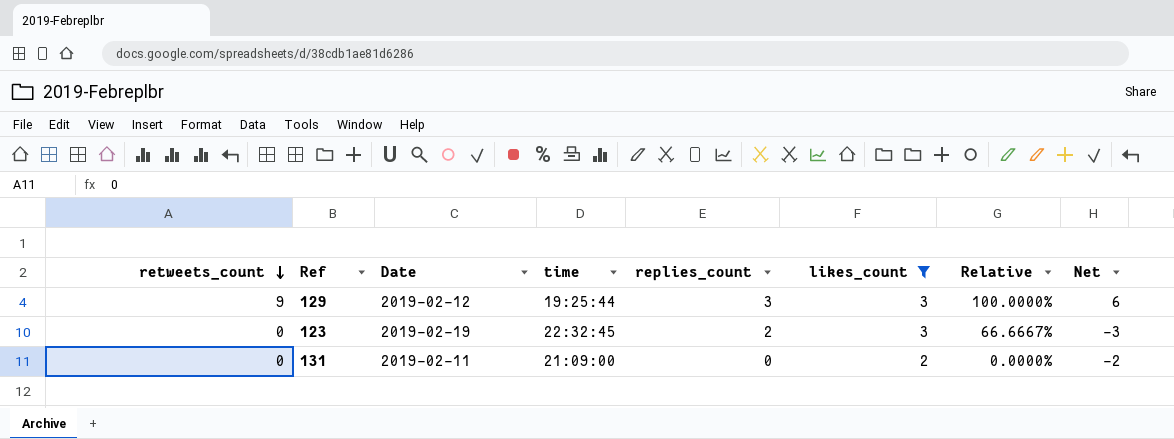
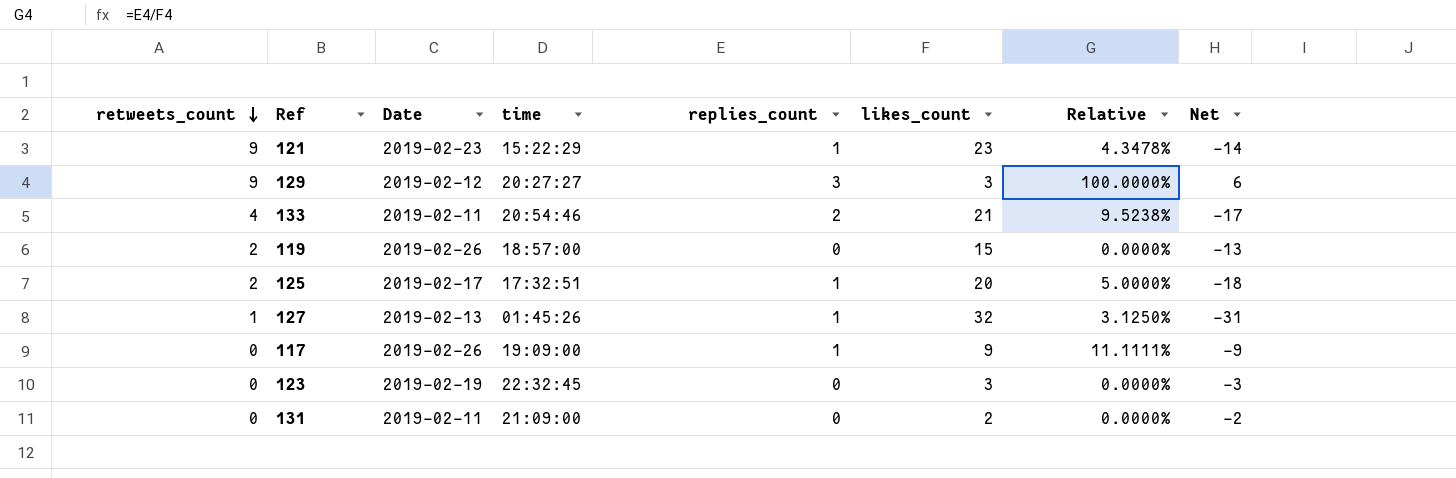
filter: likes_count <= 3 -> none
129 | time: 19:25:44 -> 20:27:27
123 | replies_count: 2 -> 0
123 | Relative: 66.6667% -> 0.0000%

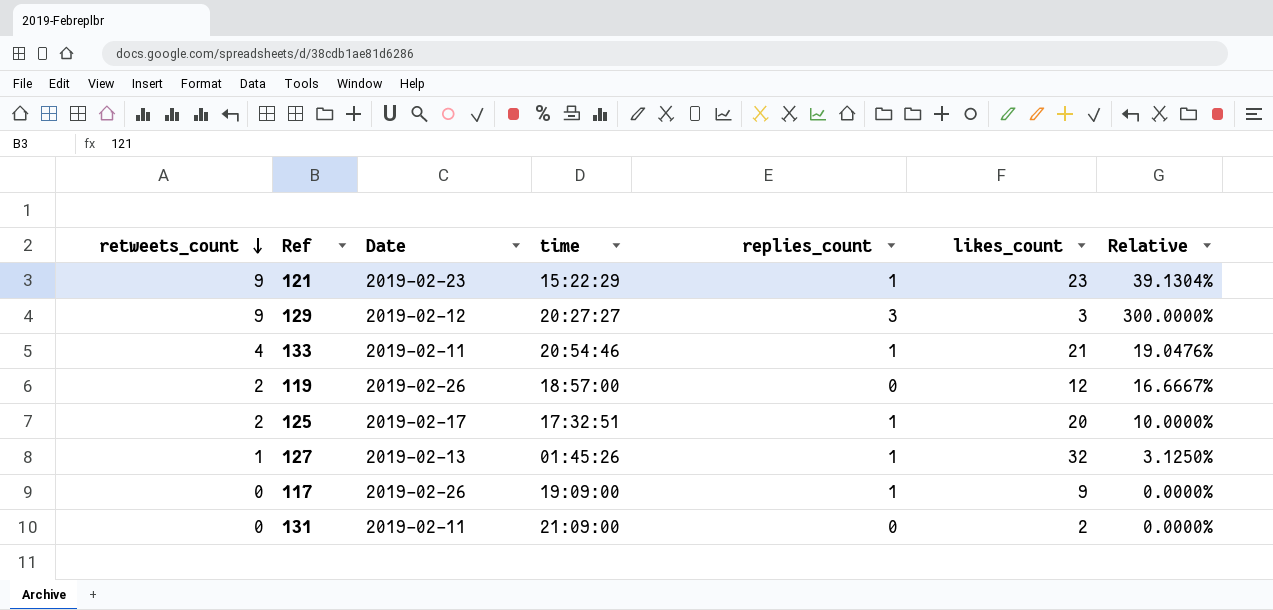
column Net | formula: [retweets_count] - [likes_count] -> none
column Relative | formula: [replies_count] / [likes_count] -> [retweets_count] / [likes_count]
row 123: 0 | 2019-02-19 | 22:32:45 | 0 | 3 | 0.0000% | -3 -> none
133 | replies_count: 2 -> 1
119 | likes_count: 15 -> 12

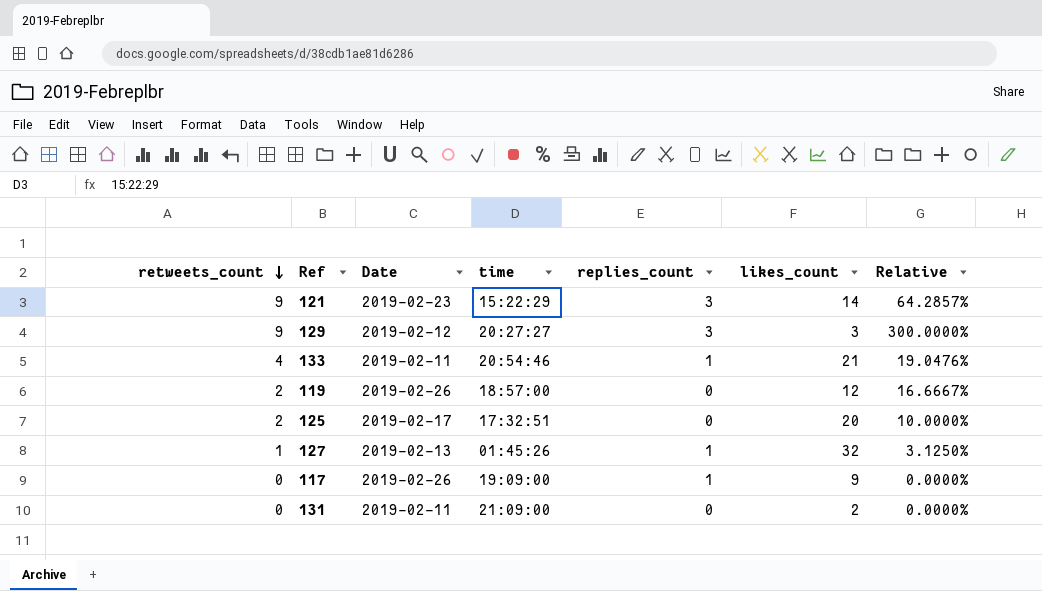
121 | replies_count: 1 -> 3
121 | likes_count: 23 -> 14
121 | Relative: 39.1304% -> 64.2857%
125 | replies_count: 1 -> 0

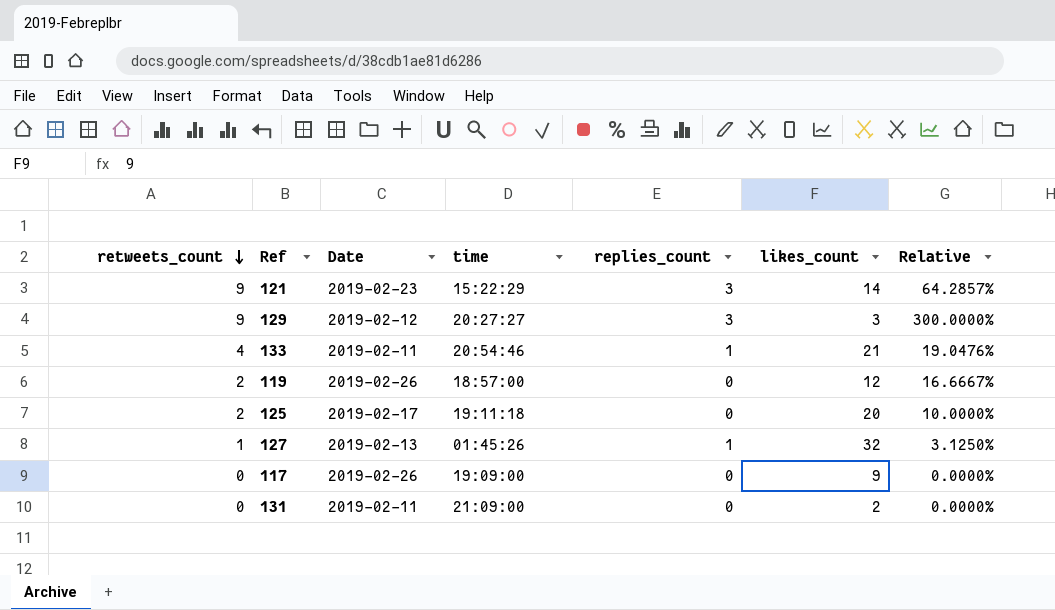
125 | time: 17:32:51 -> 19:11:18
117 | replies_count: 1 -> 0

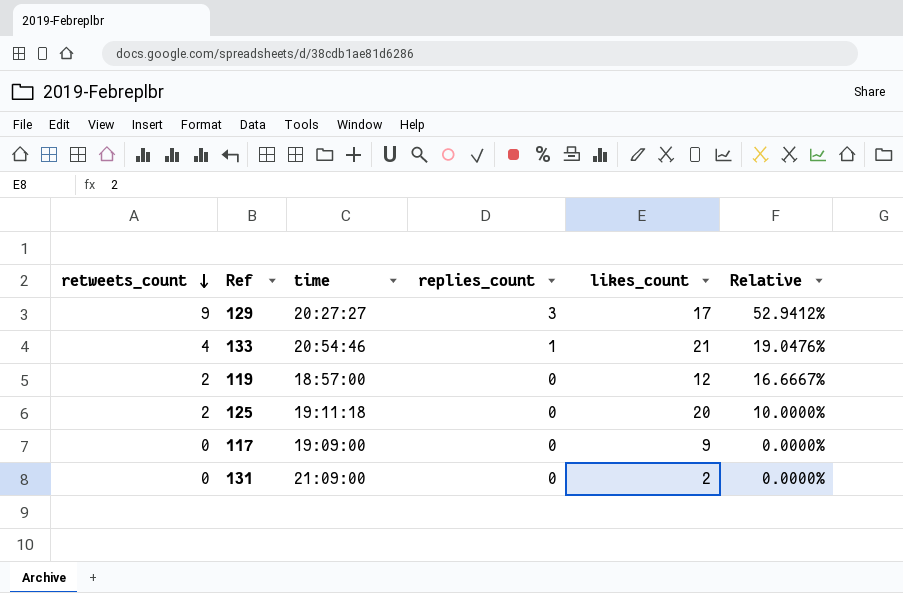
column Date | position: 3 -> none
row 121: 9 | 2019-02-23 | 15:22:29 | 3 | 14 | 64.2857% -> none
row 127: 1 | 2019-02-13 | 01:45:26 | 1 | 32 | 3.1250% -> none
129 | likes_count: 3 -> 17
129 | Relative: 300.0000% -> 52.9412%

